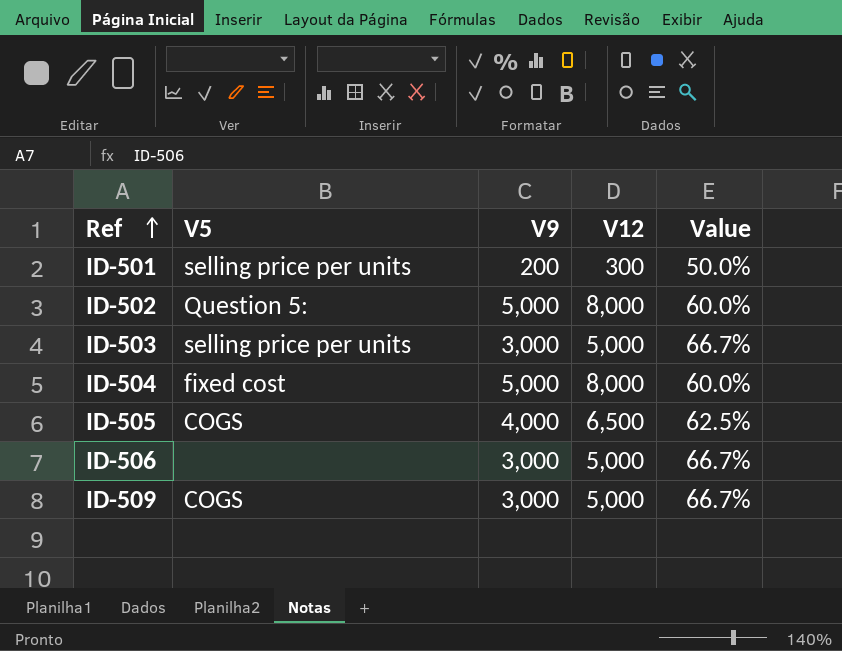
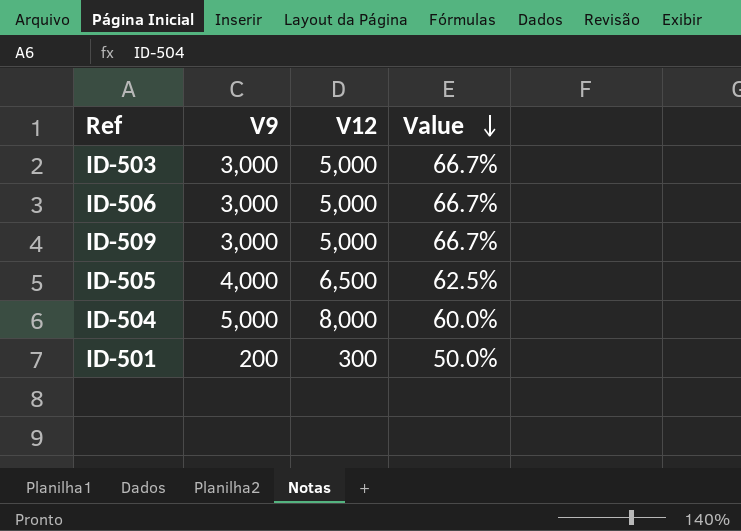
row order: Ref ascending -> Value descending
column V5 | position: 2 -> none
row ID-502: Question 5: | 5,000 | 8,000 | 60.0% -> none

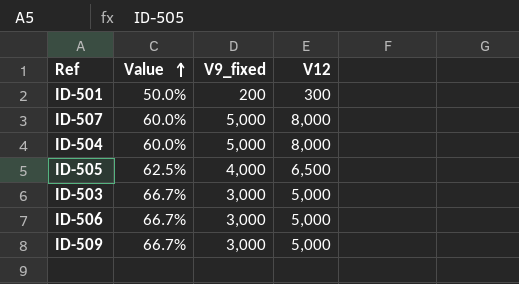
row order: Value descending -> Value ascending
column Value | position: 4 -> 2
column name: V9 -> V9_fixed
row ID-507: none -> 60.0% | 5,000 | 8,000

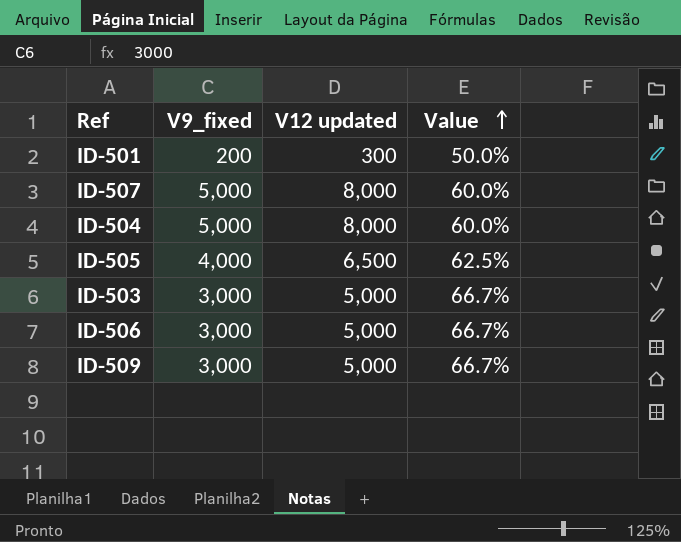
column name: V12 -> V12 updated
column Value | position: 2 -> 4

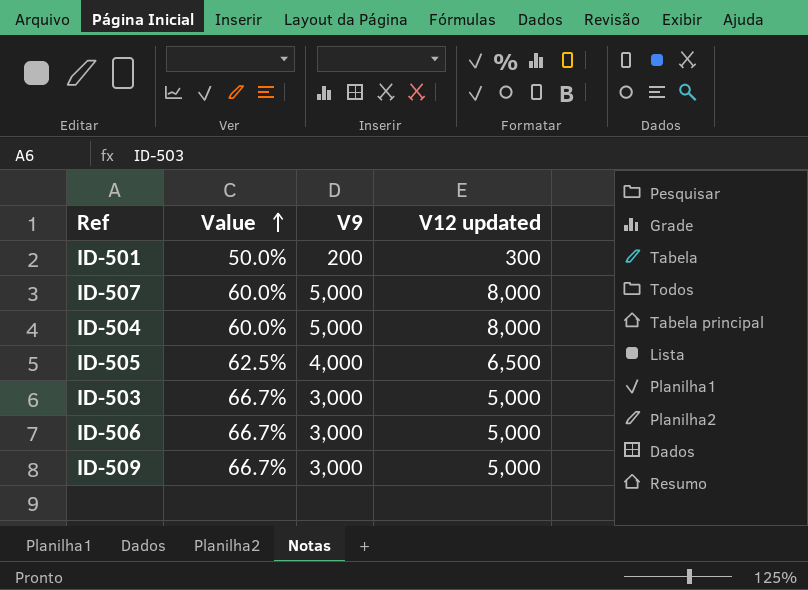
column Value | position: 4 -> 2
column name: V9_fixed -> V9

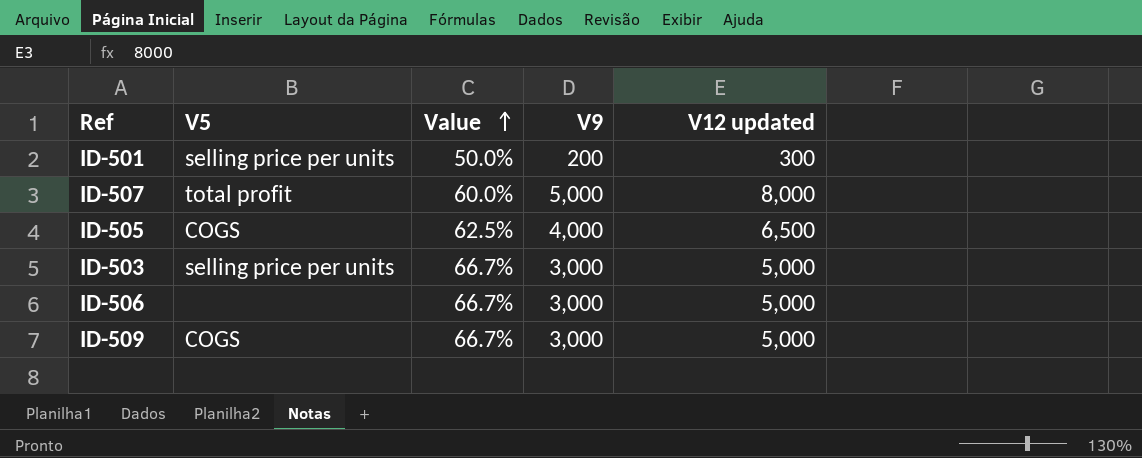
column V5 | position: none -> 2
row ID-504: 60.0% | 5,000 | 8,000 -> none

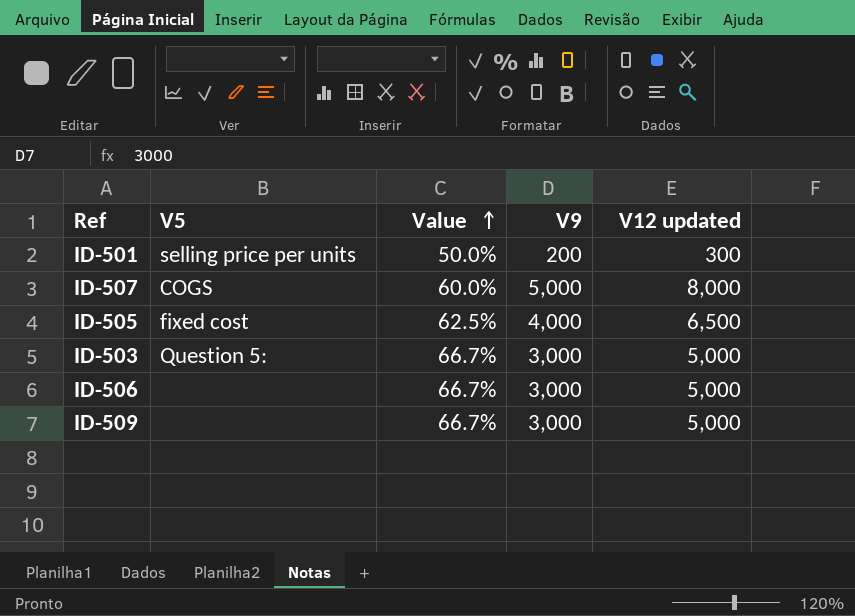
ID-507 | V5: total profit -> COGS
ID-505 | V5: COGS -> fixed cost
ID-503 | V5: selling price per units -> Question 5:
ID-509 | V5: COGS -> none

